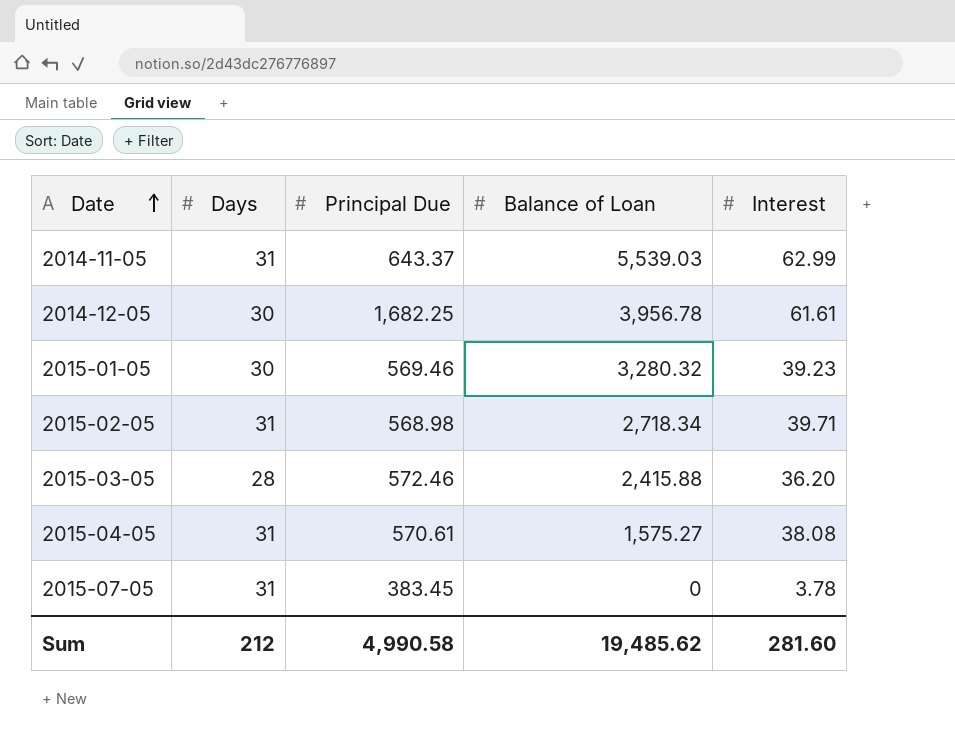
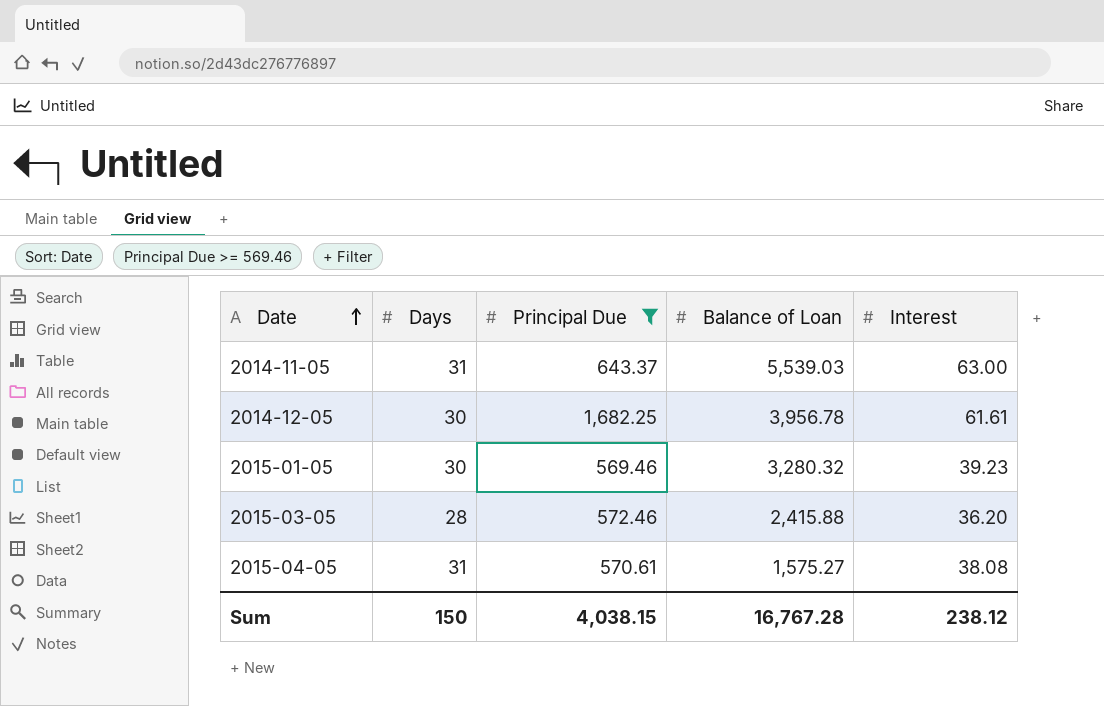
filter: none -> Principal Due >= 569.46
2014-11-05 | Interest: 62.99 -> 63.00
Sum | Days: 212 -> 150
Sum | Principal Due: 4,990.58 -> 4,038.15
Sum | Balance of Loan: 19,485.62 -> 16,767.28
Sum | Interest: 281.60 -> 238.12

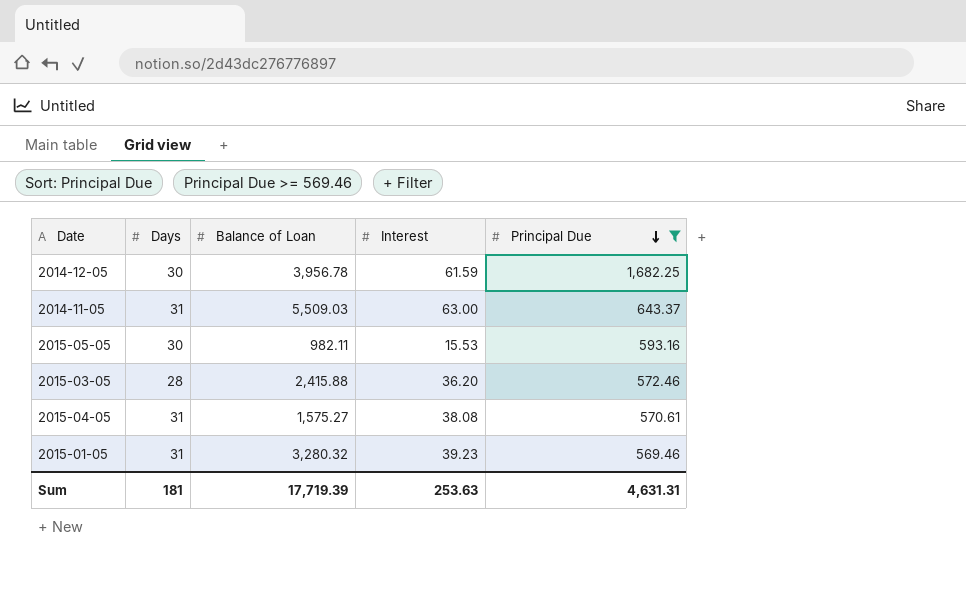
row order: Date ascending -> Principal Due descending
column Principal Due | position: 3 -> 5
2014-12-05 | Interest: 61.61 -> 61.59
2014-11-05 | Balance of Loan: 5,539.03 -> 5,509.03
row 2015-05-05: none -> 30 | 982.11 | 15.53 | 593.16
2015-01-05 | Days: 30 -> 31
Sum | Days: 150 -> 181
Sum | Balance of Loan: 16,767.28 -> 17,719.39
Sum | Interest: 238.12 -> 253.63
Sum | Principal Due: 4,038.15 -> 4,631.31

